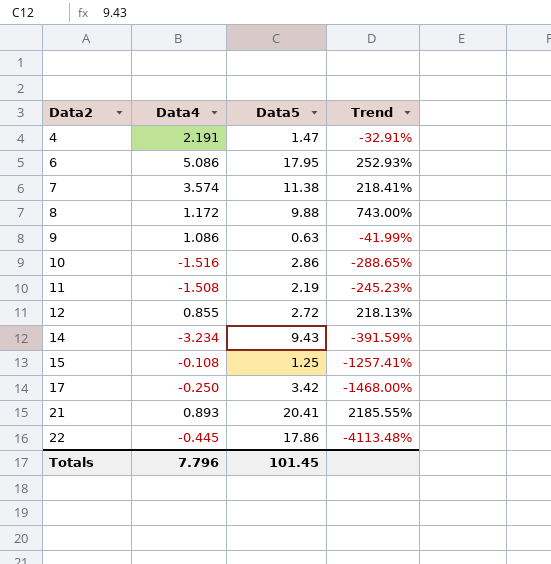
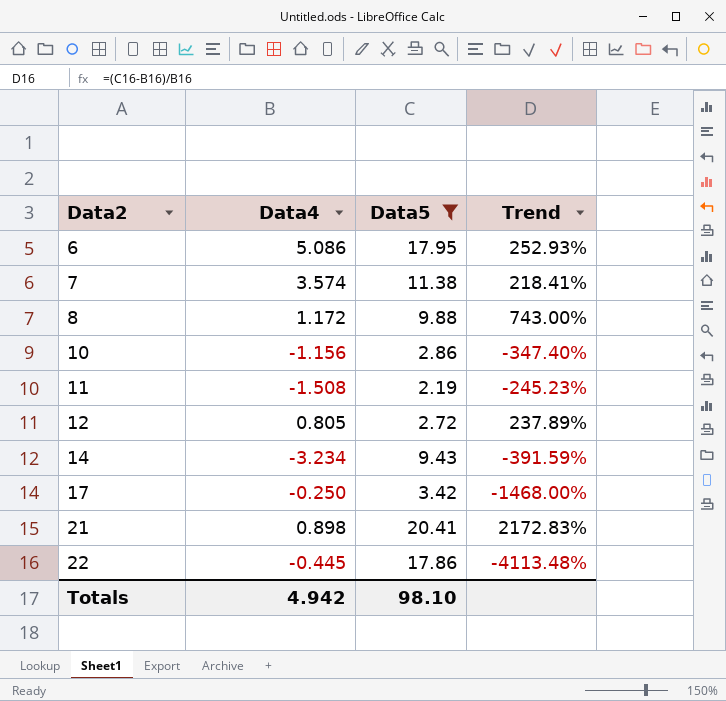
filter: none -> Data5 >= 2.19
10 | Data4: -1.516 -> -1.156
10 | Trend: -288.65% -> -347.40%
12 | Data4: 0.855 -> 0.805
12 | Trend: 218.13% -> 237.89%
21 | Data4: 0.893 -> 0.898
21 | Trend: 2185.55% -> 2172.83%
Totals | Data4: 7.796 -> 4.942
Totals | Data5: 101.45 -> 98.10

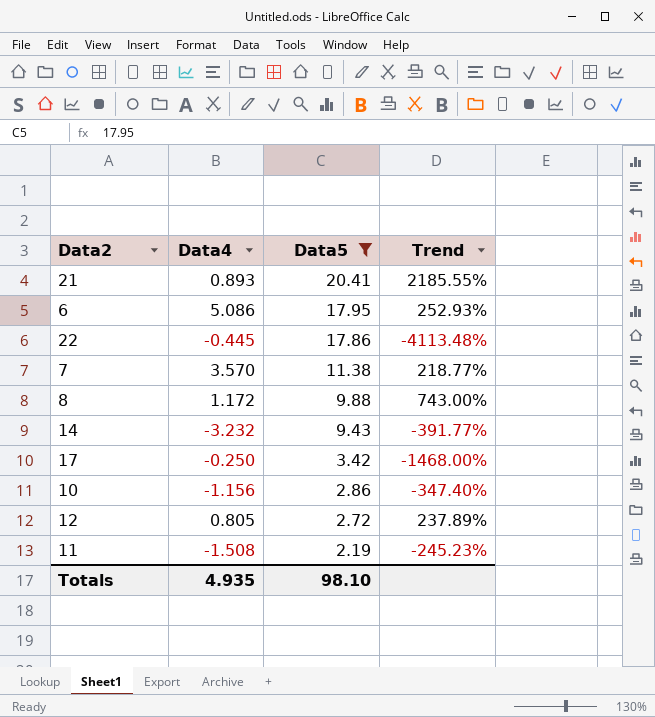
row order: Data2 ascending -> Data5 descending
21 | Data4: 0.898 -> 0.893
21 | Trend: 2172.83% -> 2185.55%
7 | Data4: 3.574 -> 3.570
7 | Trend: 218.41% -> 218.77%
14 | Data4: -3.234 -> -3.232
14 | Trend: -391.59% -> -391.77%
Totals | Data4: 4.942 -> 4.935

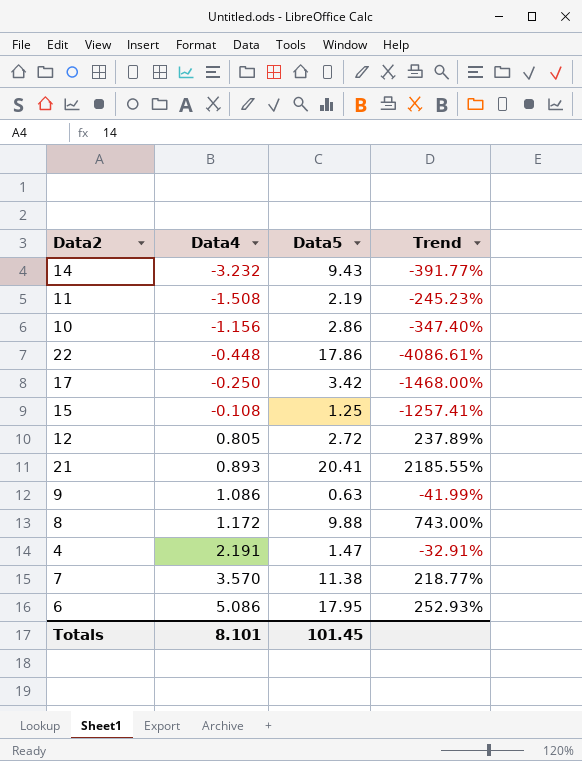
filter: Data5 >= 2.19 -> none
row order: Data5 descending -> Data4 ascending
22 | Data4: -0.445 -> -0.448
22 | Trend: -4113.48% -> -4086.61%
Totals | Data4: 4.935 -> 8.101
Totals | Data5: 98.10 -> 101.45

